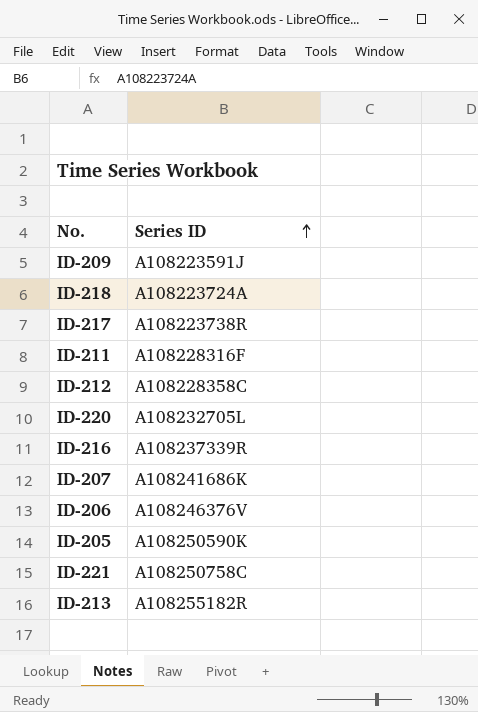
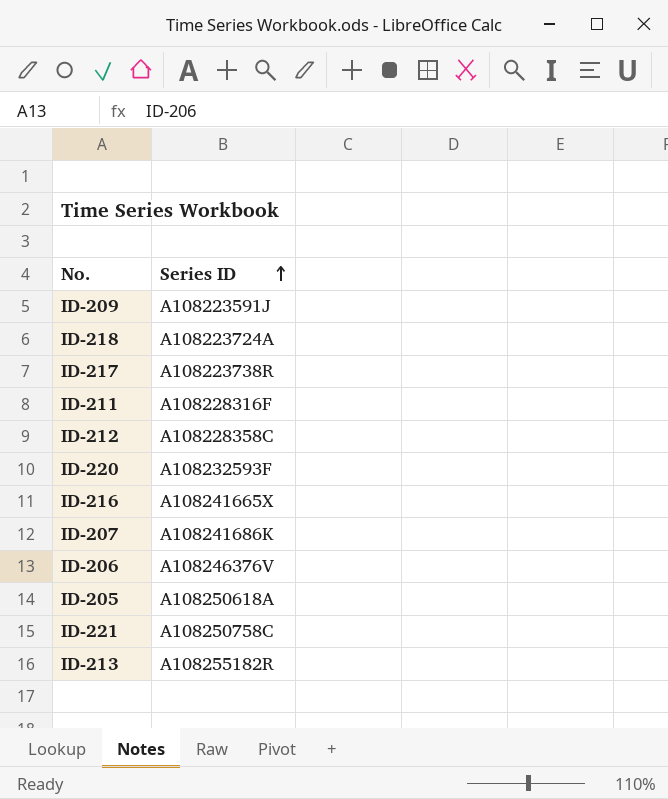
ID-220 | Series ID: A108232705L -> A108232593F
ID-216 | Series ID: A108237339R -> A108241665X
ID-205 | Series ID: A108250590K -> A108250618A

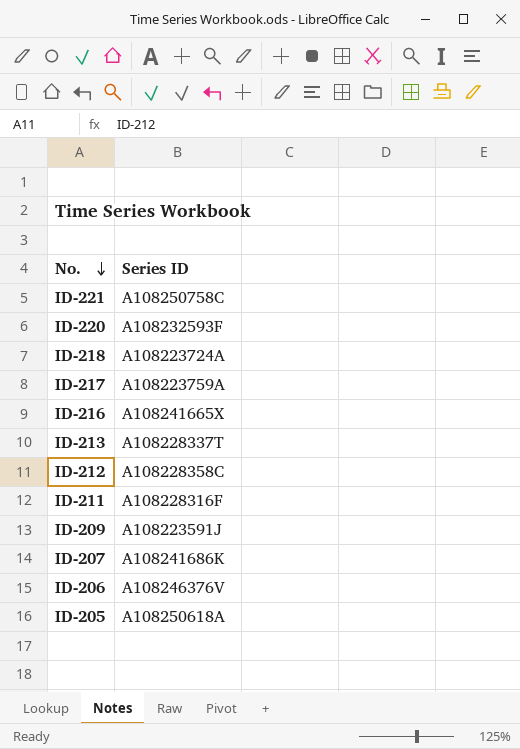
row order: Series ID ascending -> No. descending
ID-217 | Series ID: A108223738R -> A108223759A
ID-213 | Series ID: A108255182R -> A108228337T

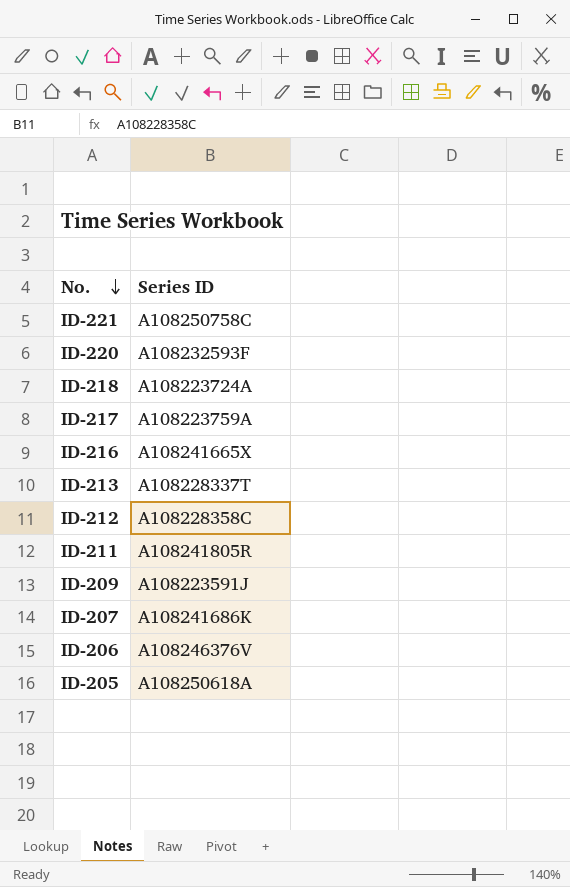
ID-211 | Series ID: A108228316F -> A108241805R

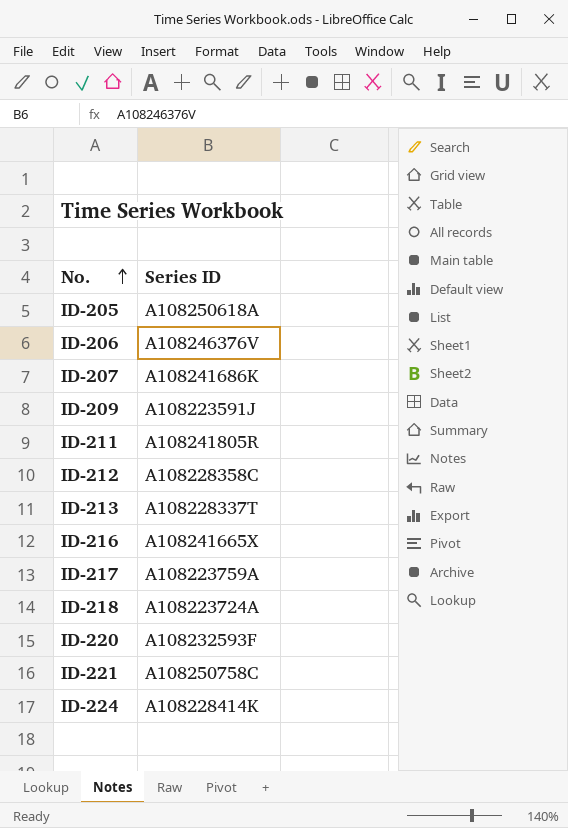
row order: No. descending -> No. ascending
row ID-224: none -> A108228414K

